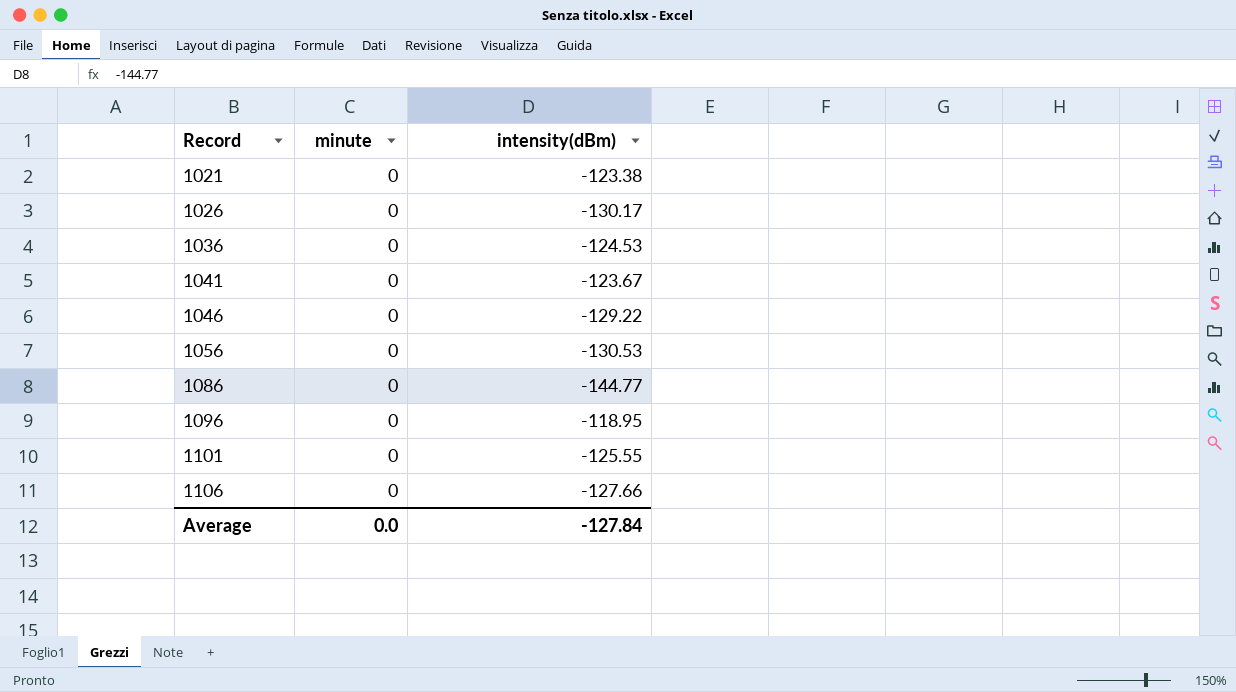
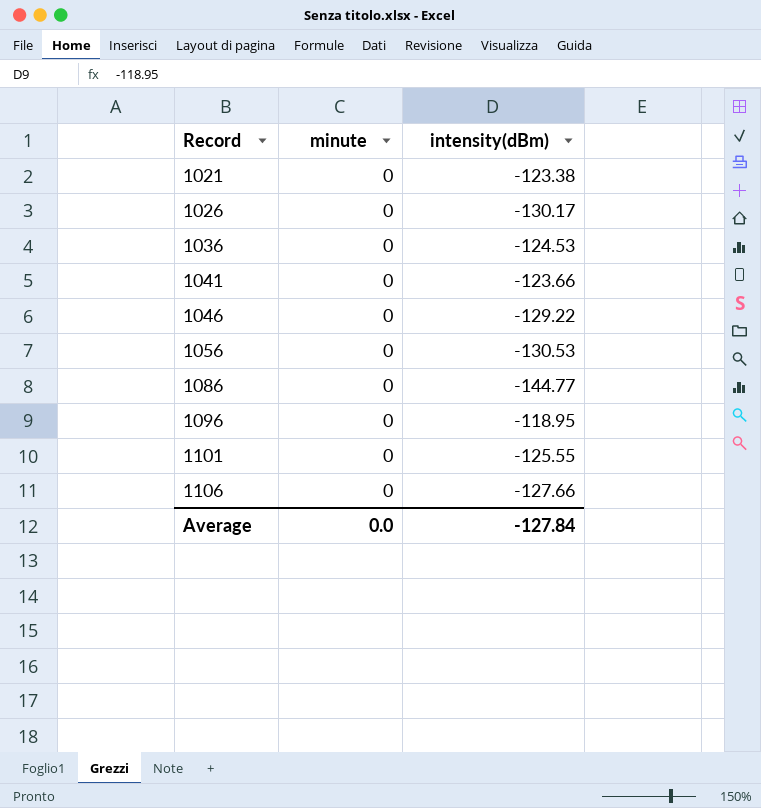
1041 | intensity(dBm): -123.67 -> -123.66

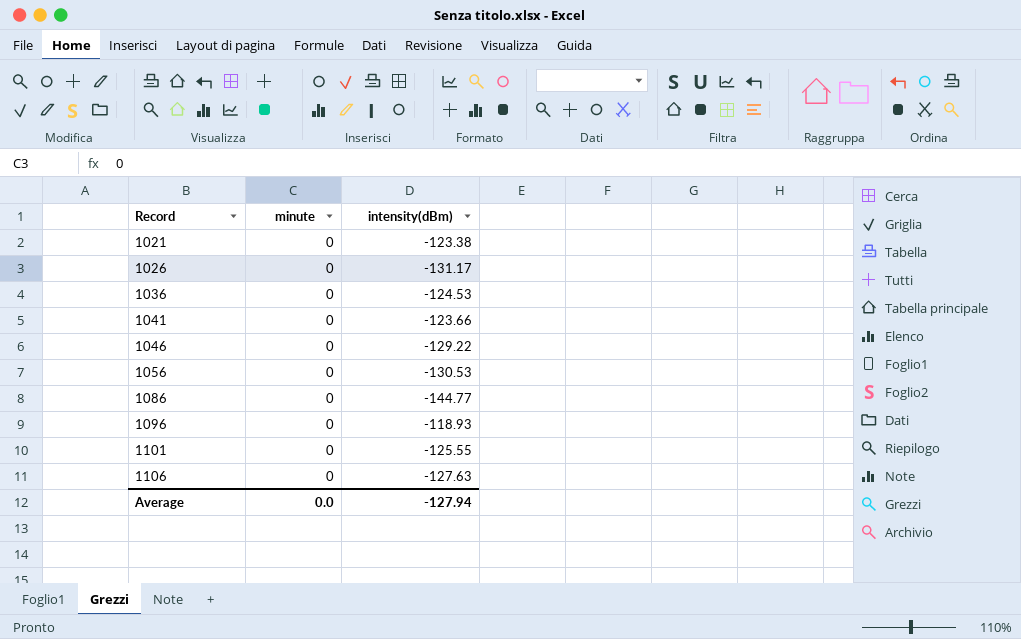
1026 | intensity(dBm): -130.17 -> -131.17
1096 | intensity(dBm): -118.95 -> -118.93
1106 | intensity(dBm): -127.66 -> -127.63
Average | intensity(dBm): -127.84 -> -127.94

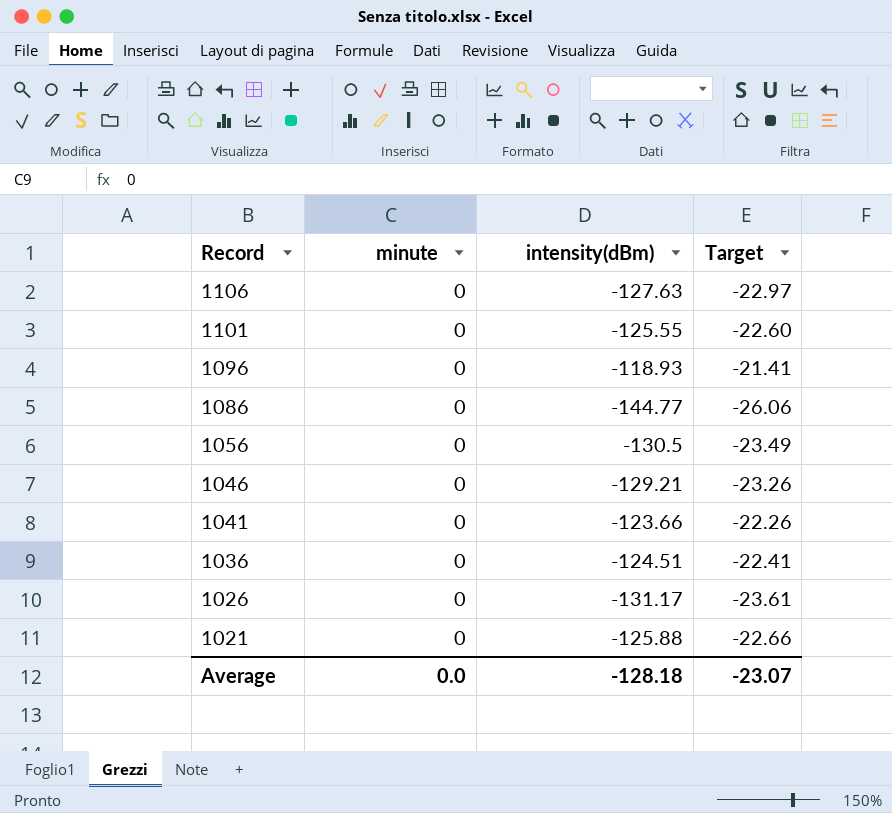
row order: Record ascending -> Record descending
column Target | formula: none -> [intensity(dBm)] * 0.18
1056 | intensity(dBm): -130.53 -> -130.5
1046 | intensity(dBm): -129.22 -> -129.21
1036 | intensity(dBm): -124.53 -> -124.51
1021 | intensity(dBm): -123.38 -> -125.88
Average | intensity(dBm): -127.94 -> -128.18

